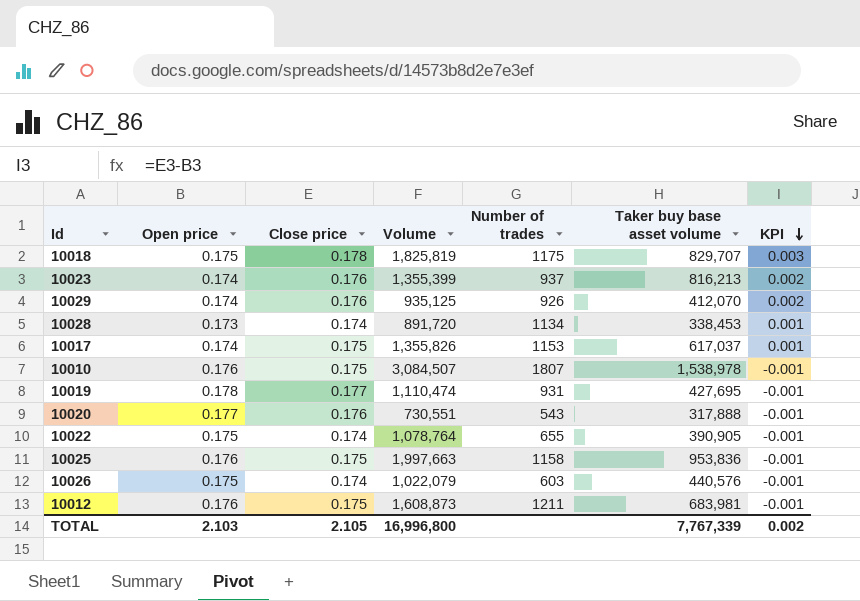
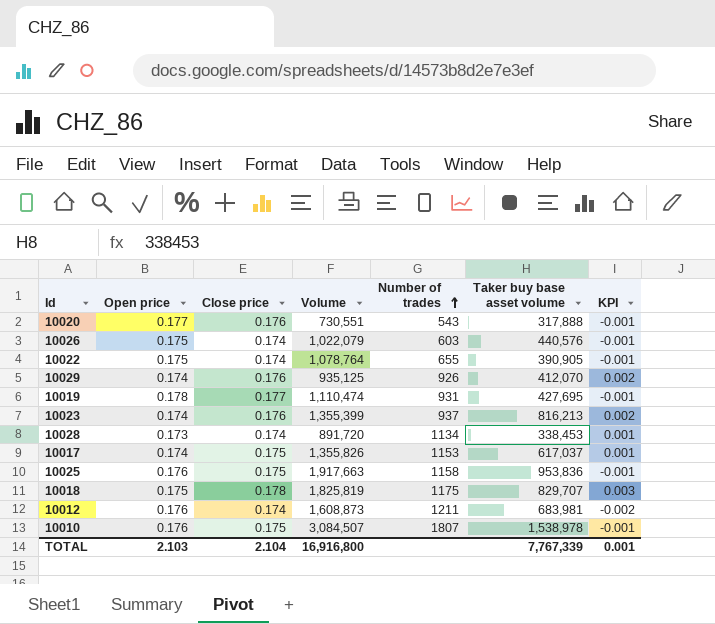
row order: KPI descending -> Number of trades ascending
10025 | Volume: 1,997,663 -> 1,917,663
10012 | Close price: 0.175 -> 0.174
10012 | KPI: -0.001 -> -0.002
TOTAL | Close price: 2.105 -> 2.104
TOTAL | Volume: 16,996,800 -> 16,916,800
TOTAL | KPI: 0.002 -> 0.001

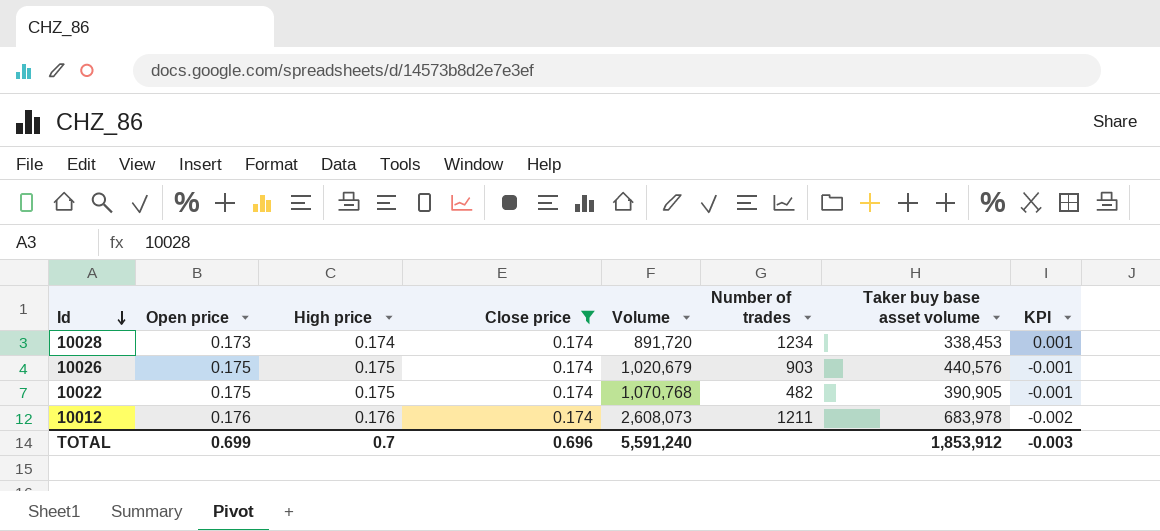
filter: none -> Close price = 0.174
row order: Number of trades ascending -> Id descending
column High price | position: none -> 3
10028 | Number of trades: 1134 -> 1234
10026 | Volume: 1,022,079 -> 1,020,679
10026 | Number of trades: 603 -> 903
10022 | Volume: 1,078,764 -> 1,070,768
10022 | Number of trades: 655 -> 482
10012 | Volume: 1,608,873 -> 2,608,073
10012 | Taker buy base asset volume: 683,981 -> 683,978
TOTAL | Open price: 2.103 -> 0.699
TOTAL | Close price: 2.104 -> 0.696
TOTAL | Volume: 16,916,800 -> 5,591,240
TOTAL | Taker buy base asset volume: 7,767,339 -> 1,853,912
TOTAL | KPI: 0.001 -> -0.003

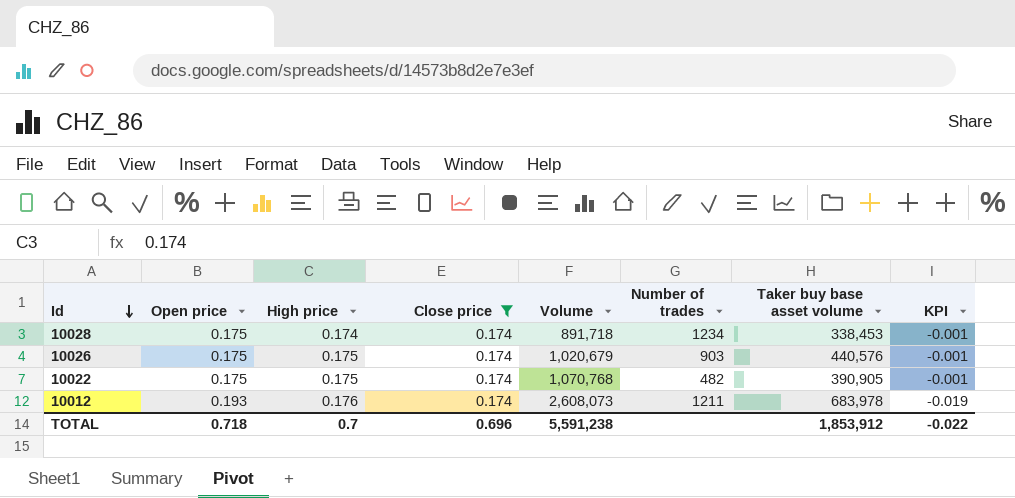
10028 | Open price: 0.173 -> 0.175
10028 | Volume: 891,720 -> 891,718
10028 | KPI: 0.001 -> -0.001
10012 | Open price: 0.176 -> 0.193
10012 | KPI: -0.002 -> -0.019
TOTAL | Open price: 0.699 -> 0.718
TOTAL | Volume: 5,591,240 -> 5,591,238
TOTAL | KPI: -0.003 -> -0.022

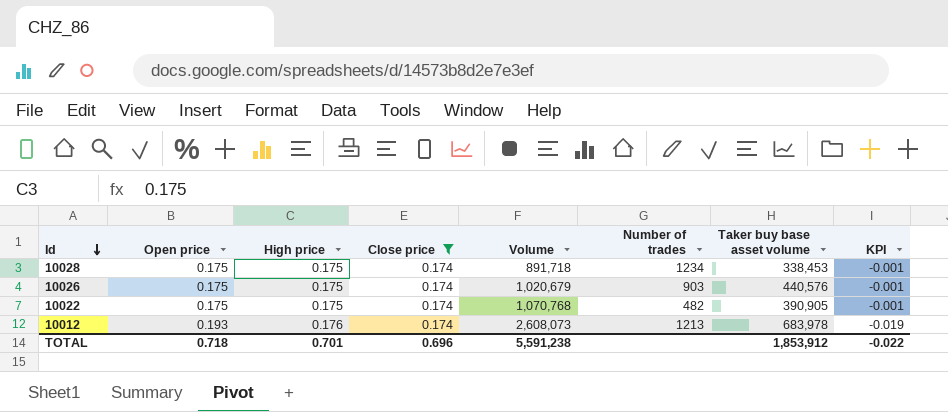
10028 | High price: 0.174 -> 0.175
10012 | Number of trades: 1211 -> 1213
TOTAL | High price: 0.7 -> 0.701

